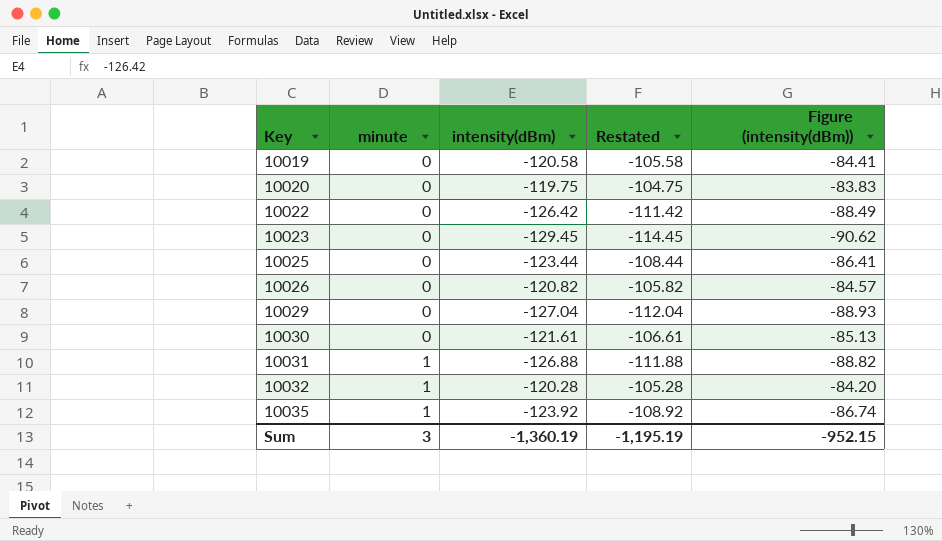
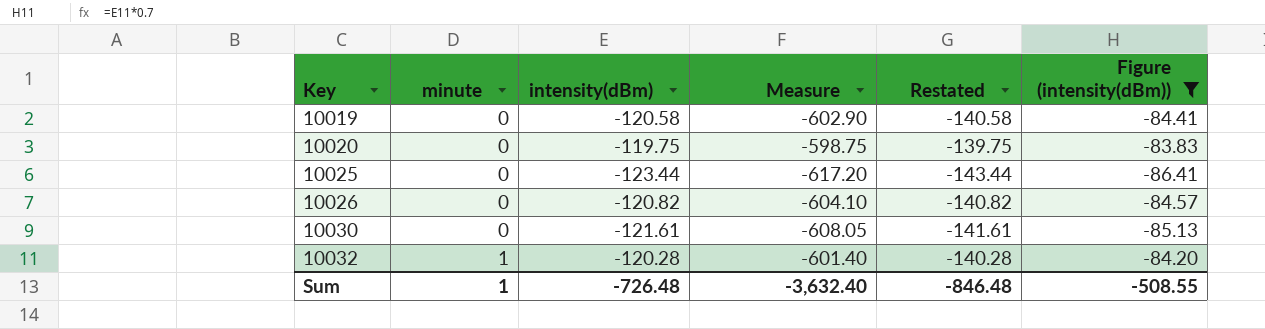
filter: none -> Figure (intensity(dBm)) >= -86.41
column Measure | formula: none -> [intensity(dBm)] * 5
column Restated | formula: [intensity(dBm)] + 15 -> [intensity(dBm)] - 20
Sum | minute: 3 -> 1
Sum | intensity(dBm): -1,360.19 -> -726.48
Sum | Restated: -1,195.19 -> -846.48
Sum | Figure (intensity(dBm)): -952.15 -> -508.55

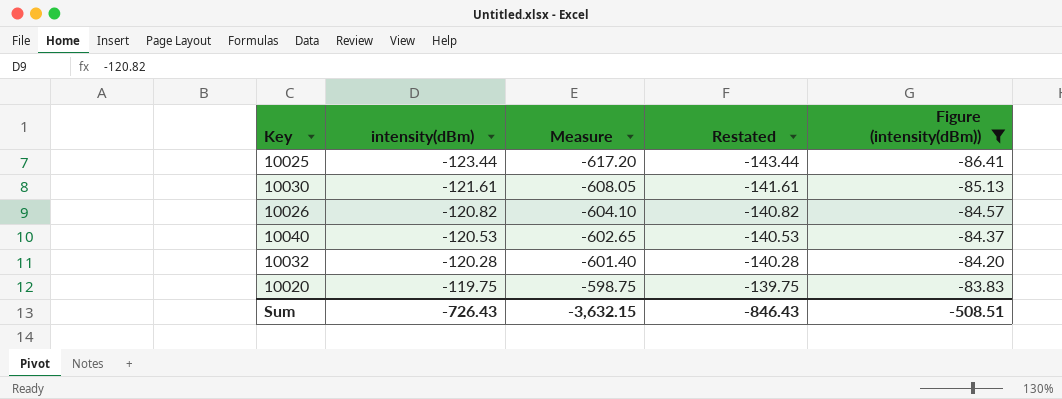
row order: Key ascending -> intensity(dBm) ascending
column minute | position: 2 -> none
row 10019: 0 | -120.58 | -602.90 | -140.58 | -84.41 -> none
row 10040: none -> -120.53 | -602.65 | -140.53 | -84.37
Sum | intensity(dBm): -726.48 -> -726.43
Sum | Measure: -3,632.40 -> -3,632.15
Sum | Restated: -846.48 -> -846.43
Sum | Figure (intensity(dBm)): -508.55 -> -508.51

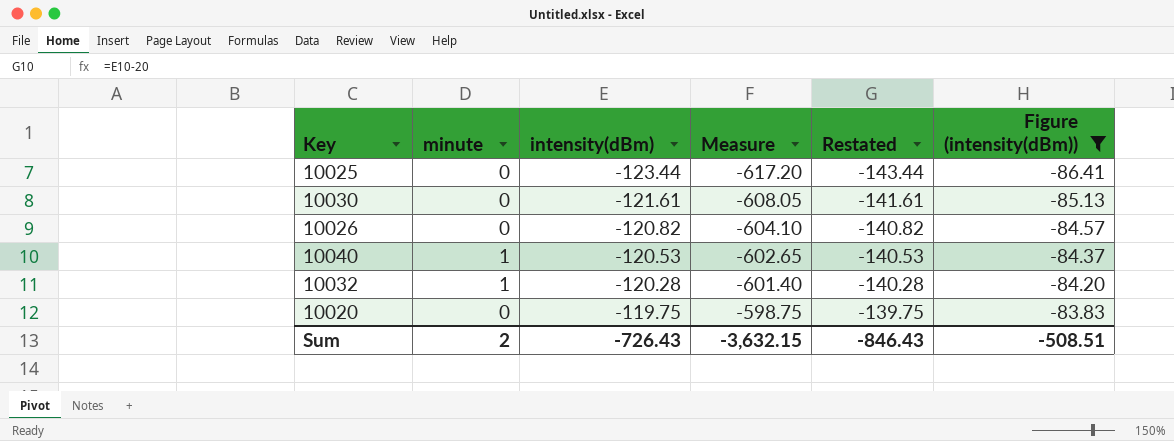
column minute | position: none -> 2

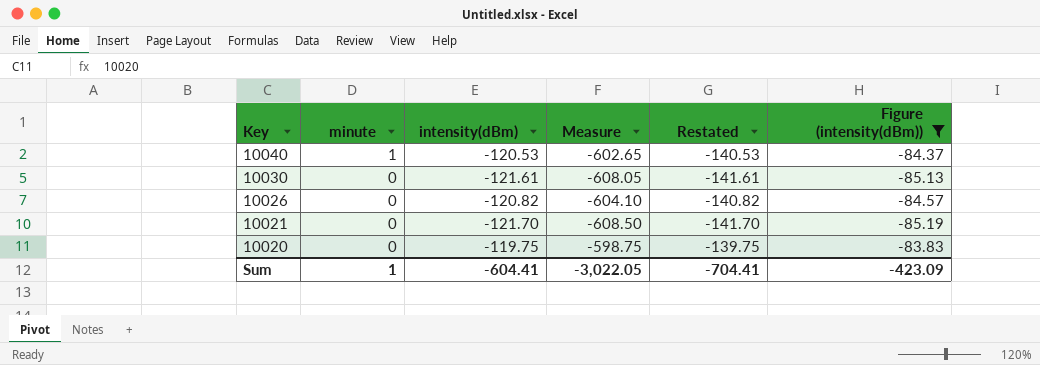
row order: intensity(dBm) ascending -> Key descending
row 10025: 0 | -123.44 | -617.20 | -143.44 | -86.41 -> none
row 10032: 1 | -120.28 | -601.40 | -140.28 | -84.20 -> none
row 10021: none -> 0 | -121.70 | -608.50 | -141.70 | -85.19
Sum | minute: 2 -> 1
Sum | intensity(dBm): -726.43 -> -604.41
Sum | Measure: -3,632.15 -> -3,022.05
Sum | Restated: -846.43 -> -704.41
Sum | Figure (intensity(dBm)): -508.51 -> -423.09

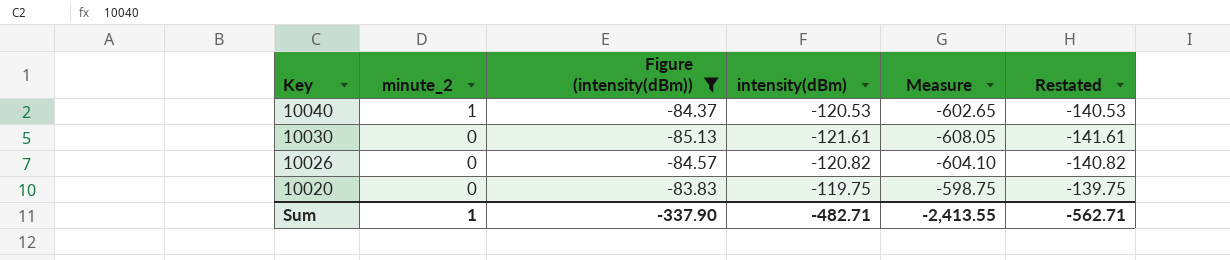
column name: minute -> minute_2
column Figure (intensity(dBm)) | position: 6 -> 3
row 10021: 0 | -121.70 | -608.50 | -141.70 | -85.19 -> none
Sum | Figure (intensity(dBm)): -423.09 -> -337.90
Sum | intensity(dBm): -604.41 -> -482.71
Sum | Measure: -3,022.05 -> -2,413.55
Sum | Restated: -704.41 -> -562.71

